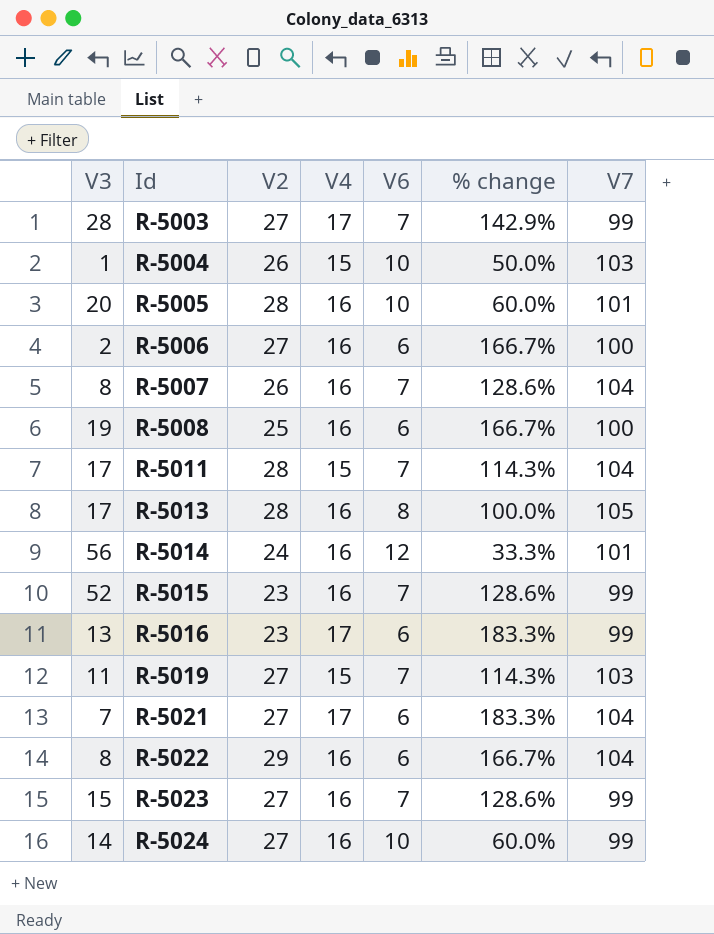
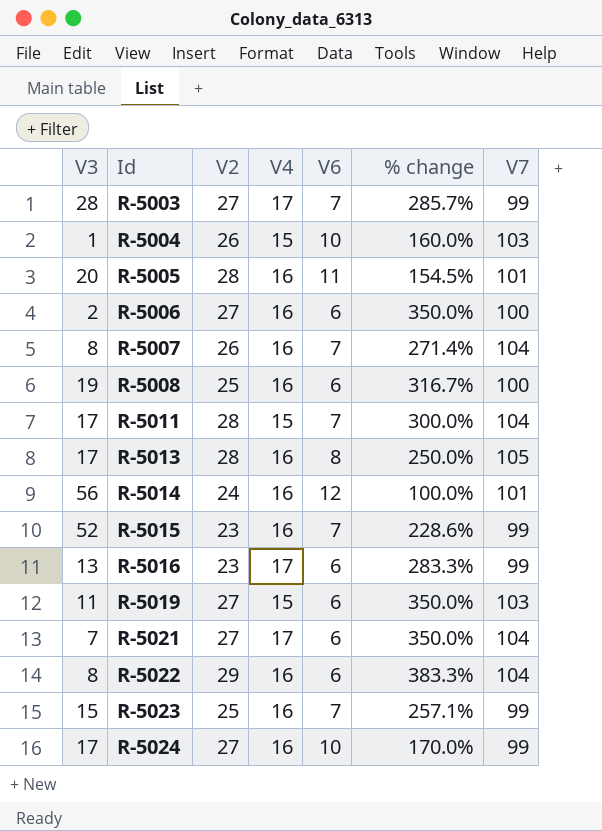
column % change | formula: ([V4] - [V6]) / [V6] -> ([V2] - [V6]) / [V6]
R-5005 | V6: 10 -> 11
R-5019 | V6: 7 -> 6
R-5023 | V2: 27 -> 25
R-5024 | V3: 14 -> 17

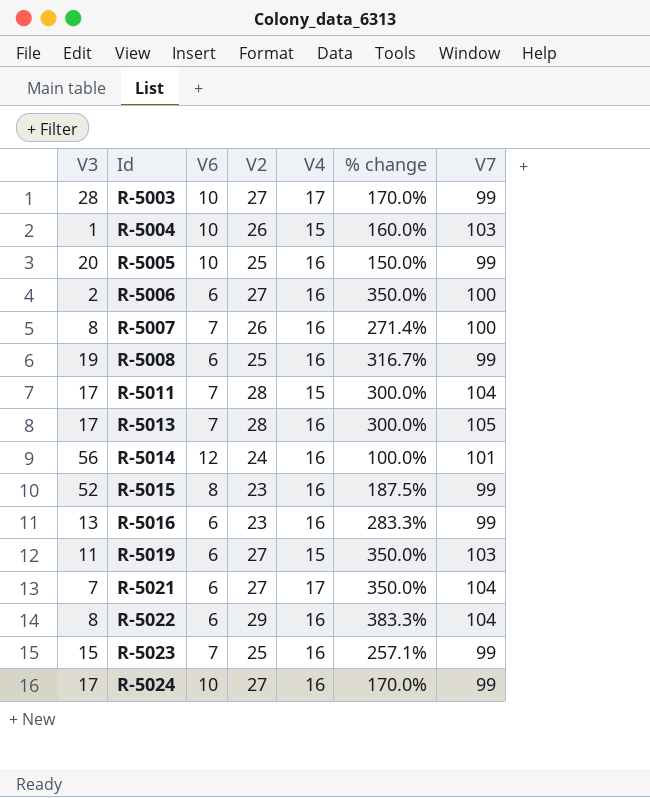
column V6 | position: 5 -> 3
R-5003 | V6: 7 -> 10
R-5003 | % change: 285.7% -> 170.0%
R-5005 | V6: 11 -> 10
R-5005 | V2: 28 -> 25
R-5005 | % change: 154.5% -> 150.0%
R-5005 | V7: 101 -> 99
R-5007 | V7: 104 -> 100
R-5008 | V7: 100 -> 99
R-5013 | V6: 8 -> 7
R-5013 | % change: 250.0% -> 300.0%
R-5015 | V6: 7 -> 8
R-5015 | % change: 228.6% -> 187.5%
R-5016 | V4: 17 -> 16

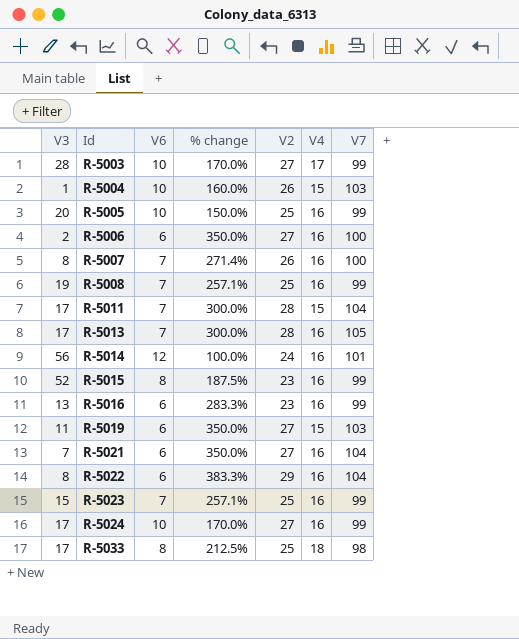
column % change | position: 6 -> 4
R-5008 | V6: 6 -> 7
R-5008 | % change: 316.7% -> 257.1%
R-5021 | V4: 17 -> 16
row R-5033: none -> 17 | 8 | 212.5% | 25 | 18 | 98

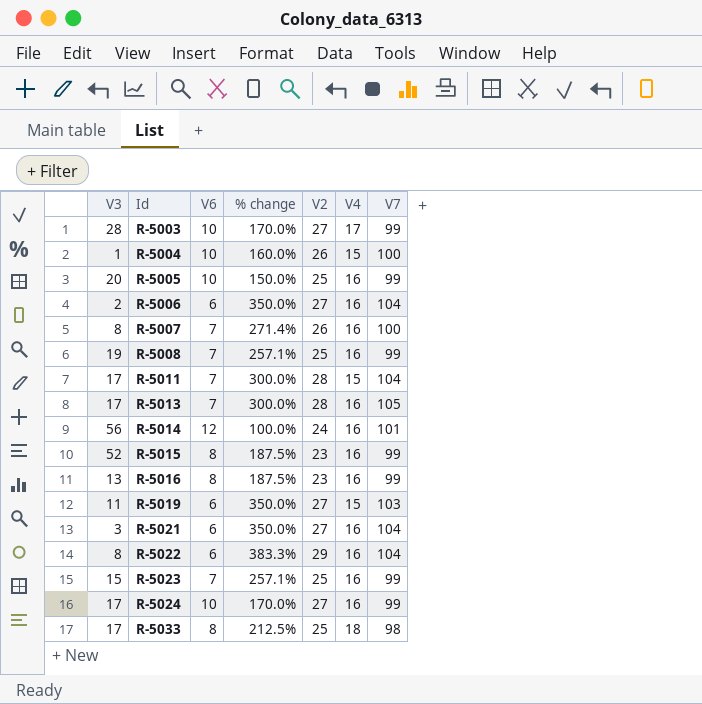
R-5004 | V7: 103 -> 100
R-5006 | V7: 100 -> 104
R-5016 | V6: 6 -> 8
R-5016 | % change: 283.3% -> 187.5%
R-5021 | V3: 7 -> 3

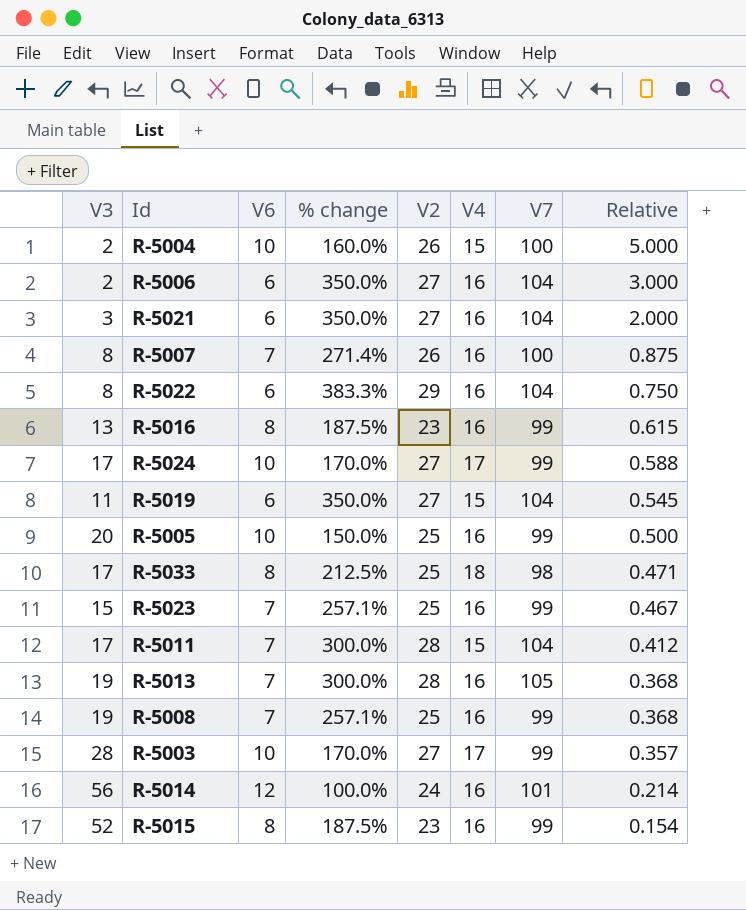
row order: Id ascending -> Relative descending
column Relative | formula: none -> [V6] / [V3]
R-5004 | V3: 1 -> 2
R-5024 | V4: 16 -> 17
R-5019 | V7: 103 -> 104
R-5013 | V3: 17 -> 19

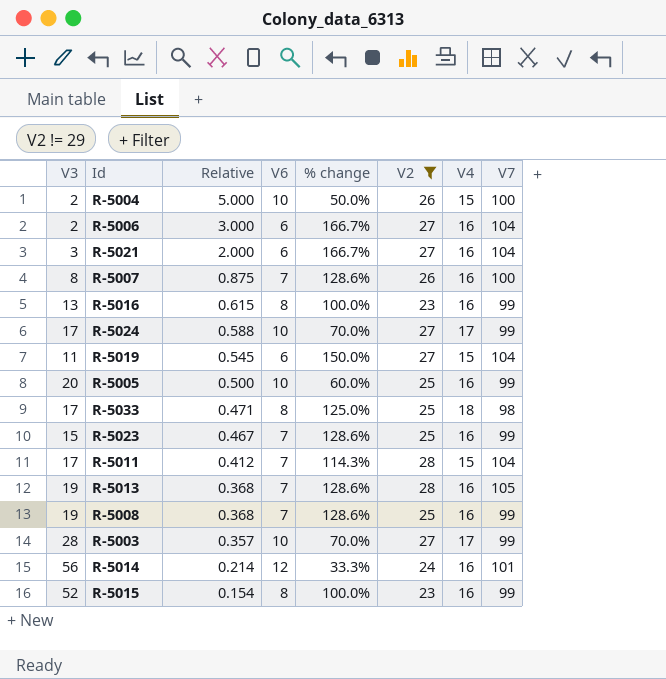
filter: none -> V2 != 29
column Relative | position: 8 -> 3
column % change | formula: ([V2] - [V6]) / [V6] -> ([V4] - [V6]) / [V6]

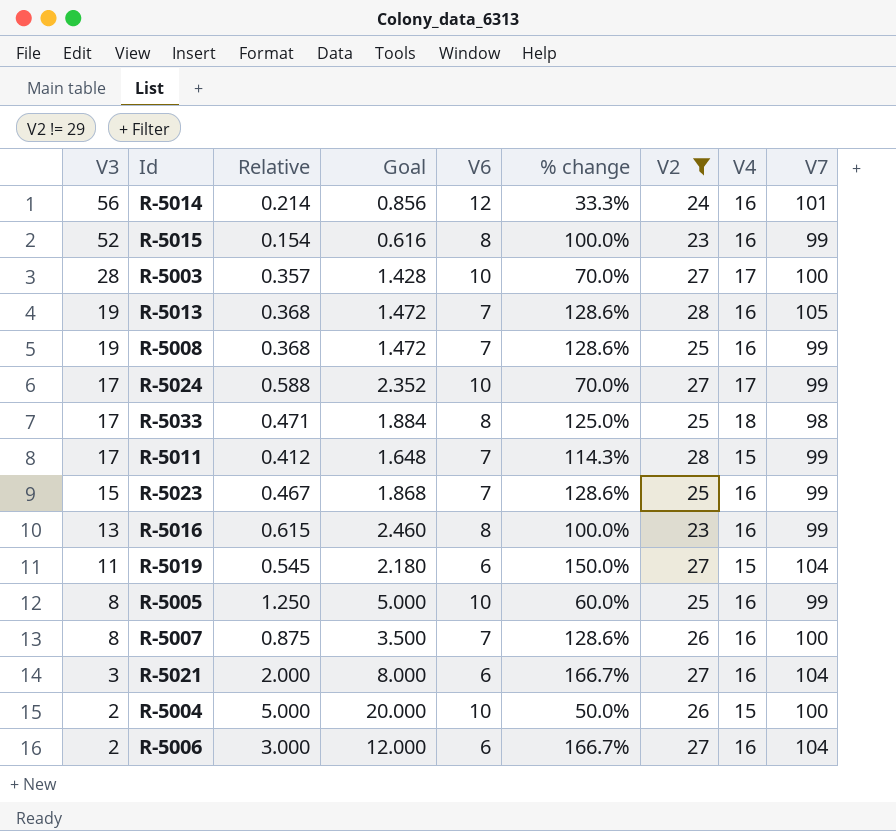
row order: Relative descending -> V3 descending
column Goal | formula: none -> [Relative] * 4
R-5003 | V7: 99 -> 100
R-5011 | V7: 104 -> 99
R-5005 | V3: 20 -> 8
R-5005 | Relative: 0.500 -> 1.250

